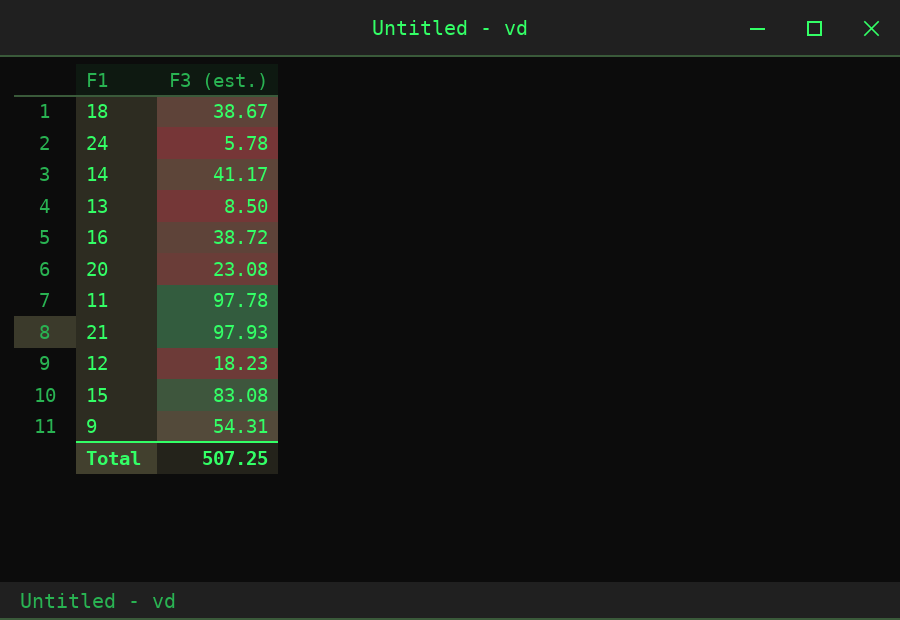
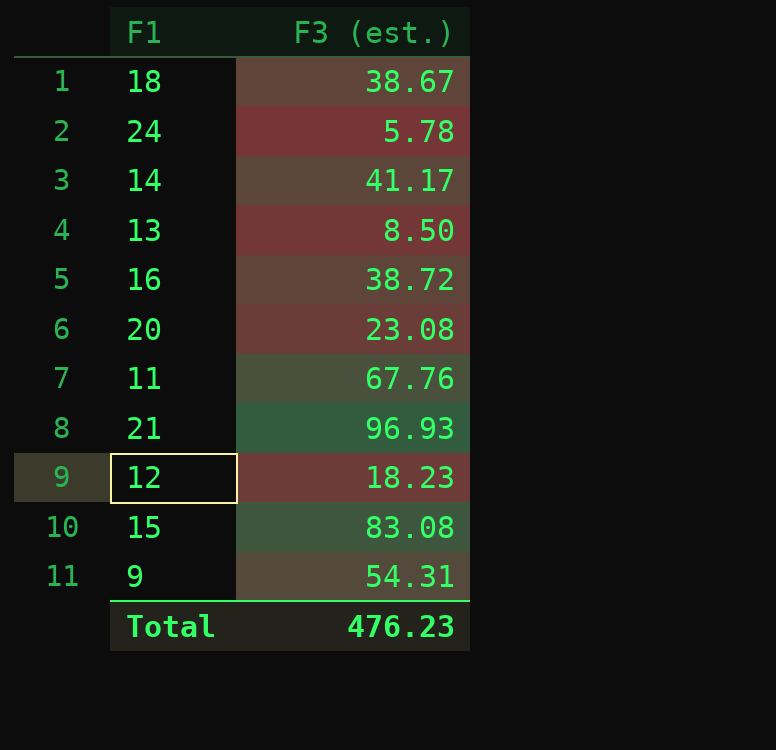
11 | F3 (est.): 97.78 -> 67.76
21 | F3 (est.): 97.93 -> 96.93
Total | F3 (est.): 507.25 -> 476.23

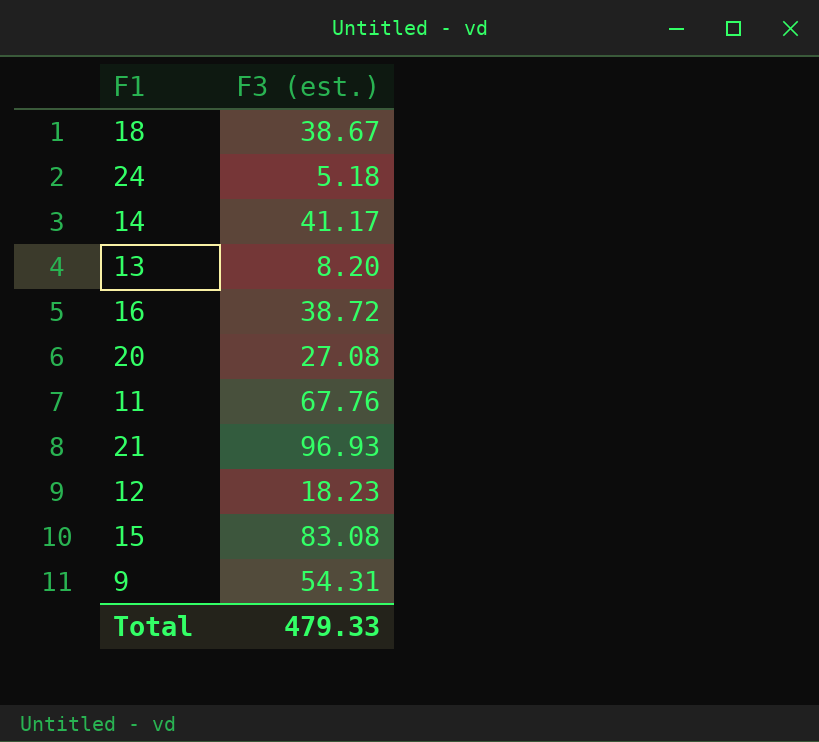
24 | F3 (est.): 5.78 -> 5.18
13 | F3 (est.): 8.50 -> 8.20
20 | F3 (est.): 23.08 -> 27.08
Total | F3 (est.): 476.23 -> 479.33

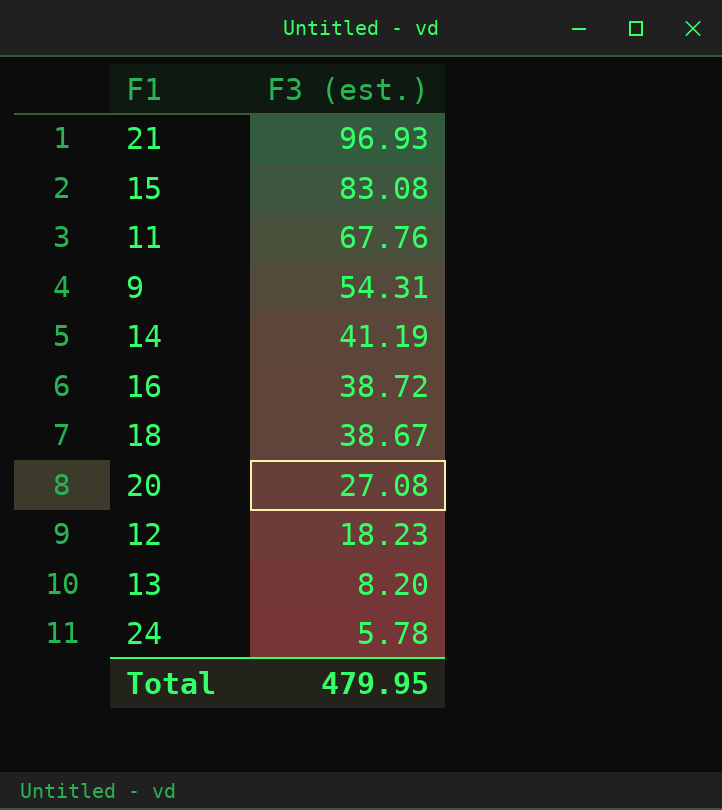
row order: none -> F3 (est.) descending
14 | F3 (est.): 41.17 -> 41.19
24 | F3 (est.): 5.18 -> 5.78
Total | F3 (est.): 479.33 -> 479.95

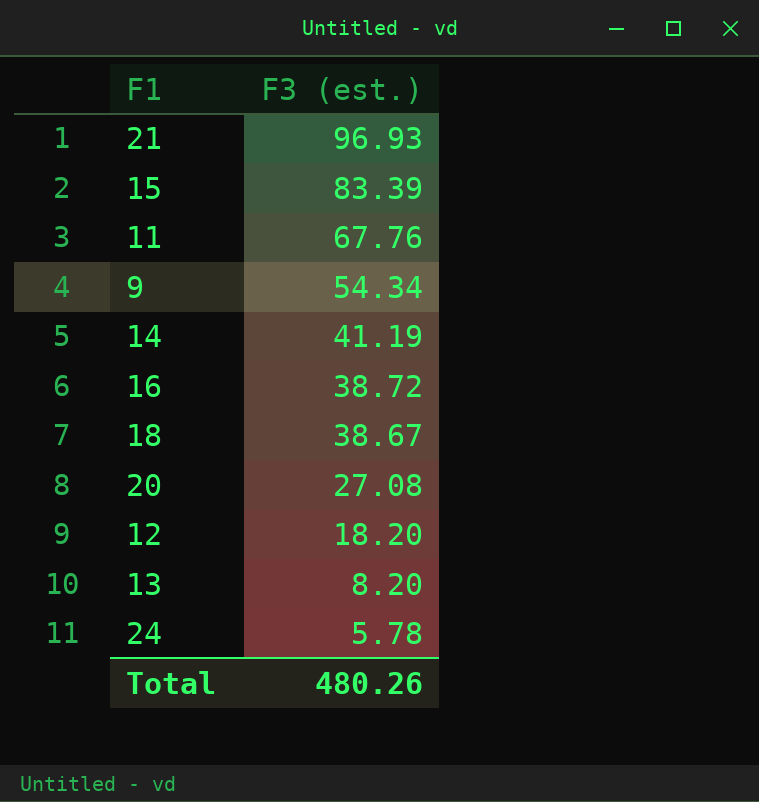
15 | F3 (est.): 83.08 -> 83.39
9 | F3 (est.): 54.31 -> 54.34
12 | F3 (est.): 18.23 -> 18.20
Total | F3 (est.): 479.95 -> 480.26

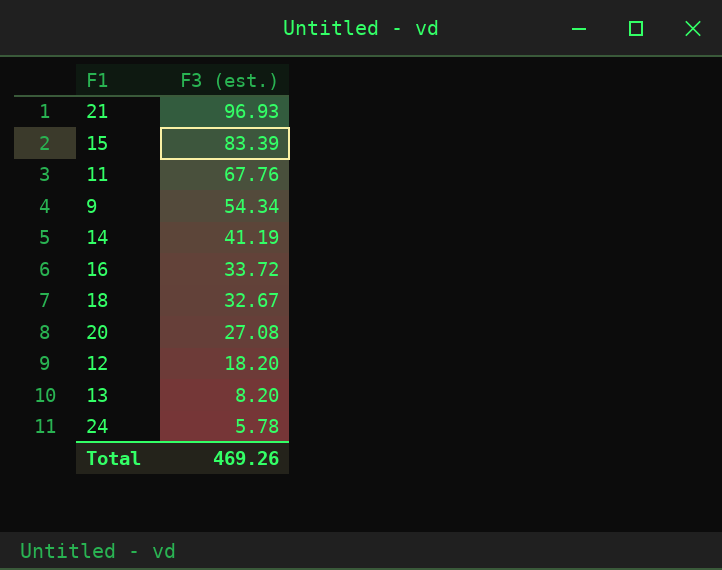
16 | F3 (est.): 38.72 -> 33.72
18 | F3 (est.): 38.67 -> 32.67
Total | F3 (est.): 480.26 -> 469.26

